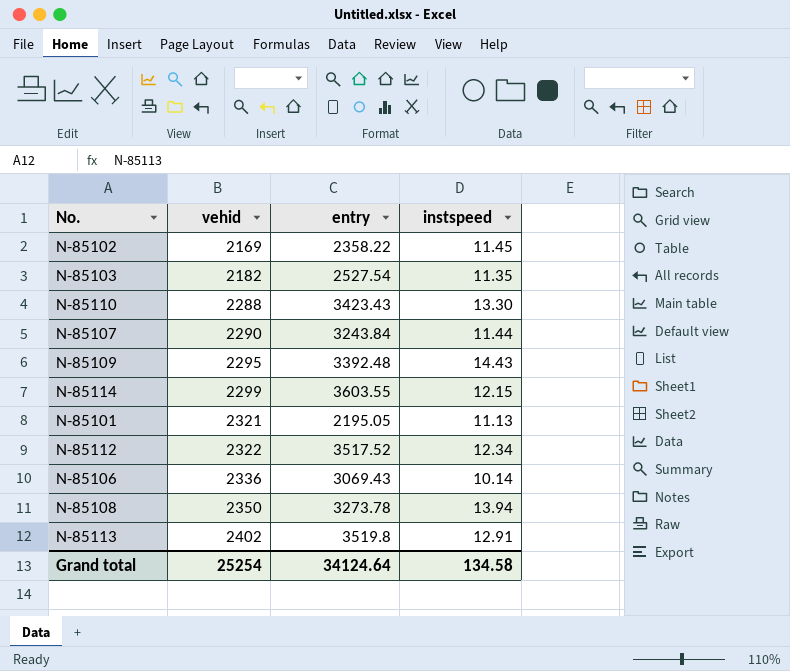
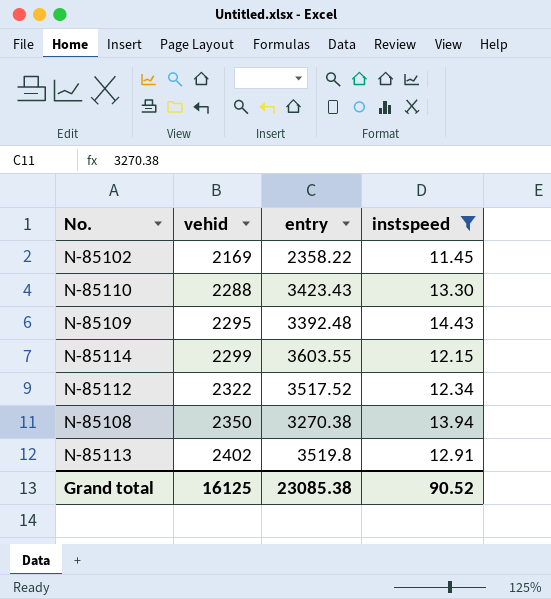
filter: none -> instspeed >= 11.45
N-85108 | entry: 3273.78 -> 3270.38
Grand total | vehid: 25254 -> 16125
Grand total | entry: 34124.64 -> 23085.38
Grand total | instspeed: 134.58 -> 90.52

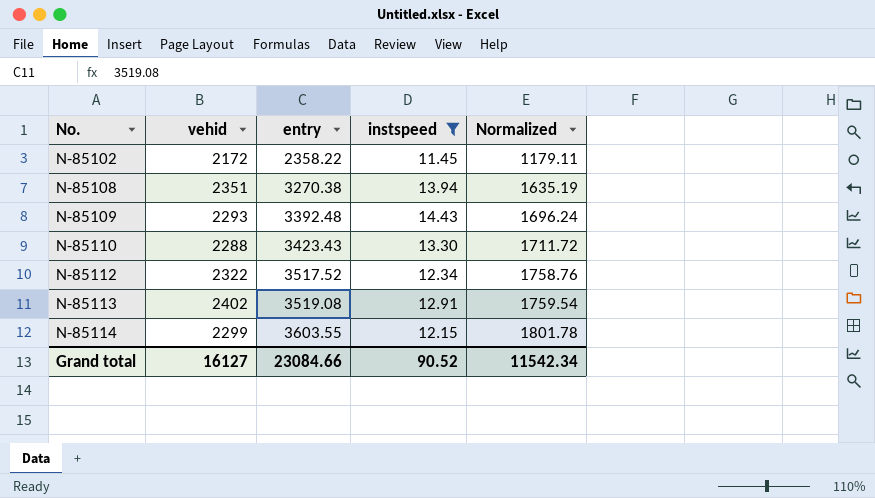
row order: vehid ascending -> No. ascending
column Normalized | formula: none -> [entry] * 0.5
N-85102 | vehid: 2169 -> 2172
N-85108 | vehid: 2350 -> 2351
N-85109 | vehid: 2295 -> 2293
N-85113 | entry: 3519.8 -> 3519.08
Grand total | vehid: 16125 -> 16127
Grand total | entry: 23085.38 -> 23084.66

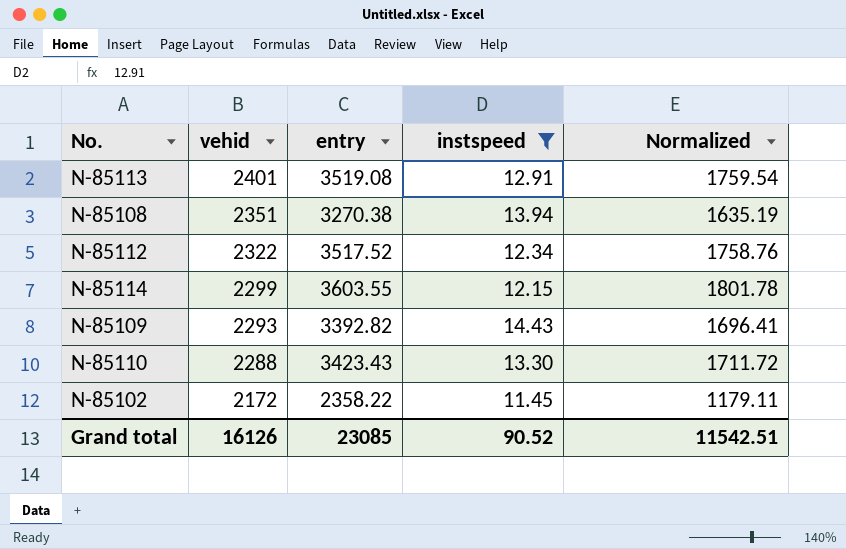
row order: No. ascending -> vehid descending
N-85113 | vehid: 2402 -> 2401
N-85109 | entry: 3392.48 -> 3392.82
N-85109 | Normalized: 1696.24 -> 1696.41
Grand total | vehid: 16127 -> 16126
Grand total | entry: 23084.66 -> 23085
Grand total | Normalized: 11542.34 -> 11542.51

